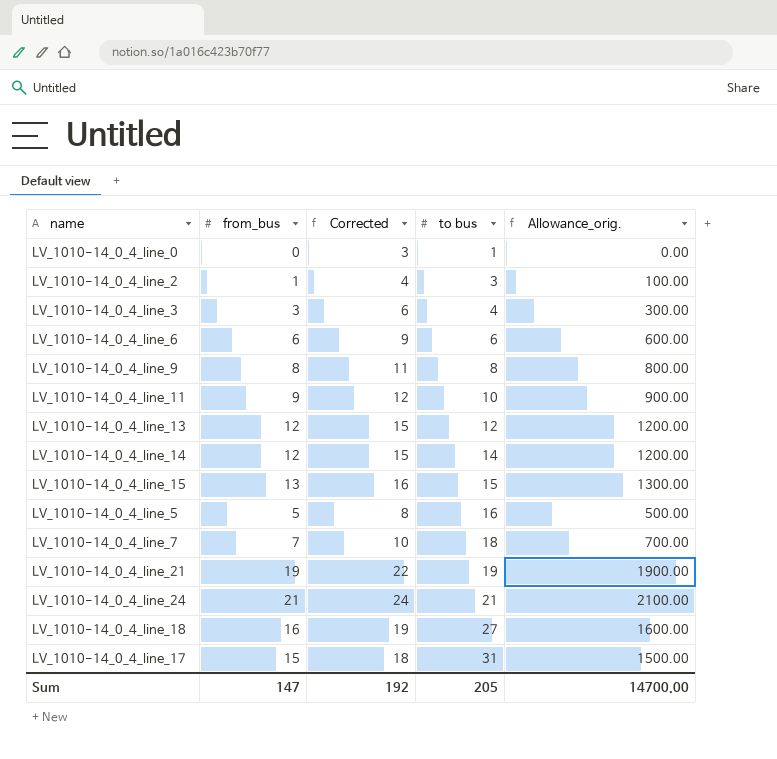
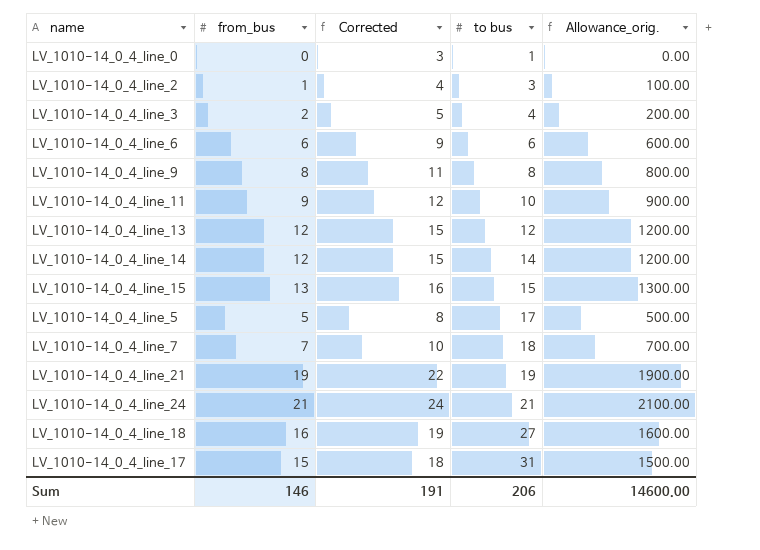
LV_1010-14_0_4_line_3 | from_bus: 3 -> 2
LV_1010-14_0_4_line_3 | Corrected: 6 -> 5
LV_1010-14_0_4_line_3 | Allowance_orig.: 300.00 -> 200.00
LV_1010-14_0_4_line_5 | to bus: 16 -> 17
Sum | from_bus: 147 -> 146
Sum | Corrected: 192 -> 191
Sum | to bus: 205 -> 206
Sum | Allowance_orig.: 14700.00 -> 14600.00

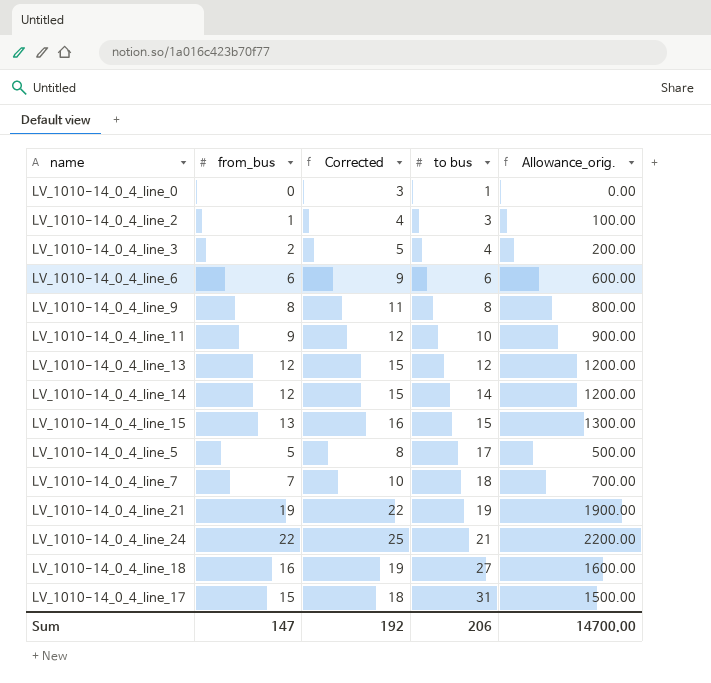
LV_1010-14_0_4_line_24 | from_bus: 21 -> 22
LV_1010-14_0_4_line_24 | Corrected: 24 -> 25
LV_1010-14_0_4_line_24 | Allowance_orig.: 2100.00 -> 2200.00
Sum | from_bus: 146 -> 147
Sum | Corrected: 191 -> 192
Sum | Allowance_orig.: 14600.00 -> 14700.00

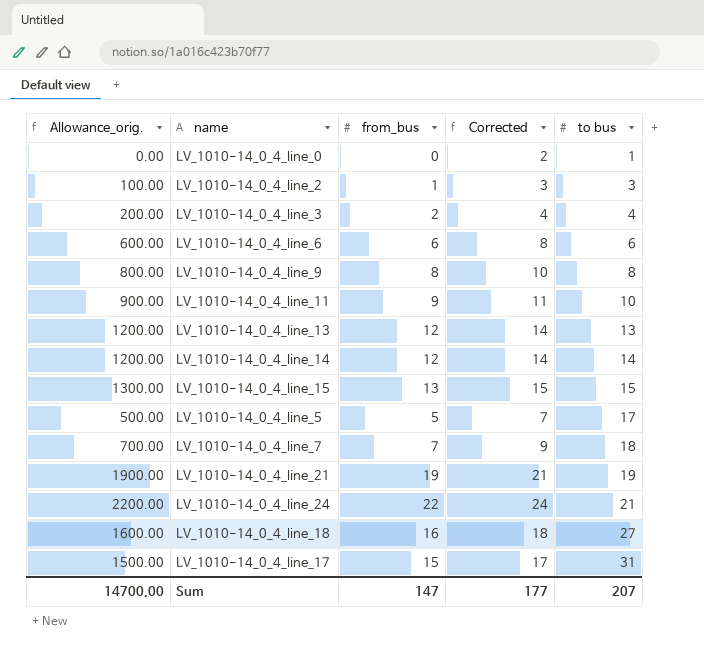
column Allowance_orig. | position: 5 -> 1
column Corrected | formula: [from_bus] + 3 -> [from_bus] + 2
LV_1010-14_0_4_line_13 | to bus: 12 -> 13
Sum | Corrected: 192 -> 177
Sum | to bus: 206 -> 207

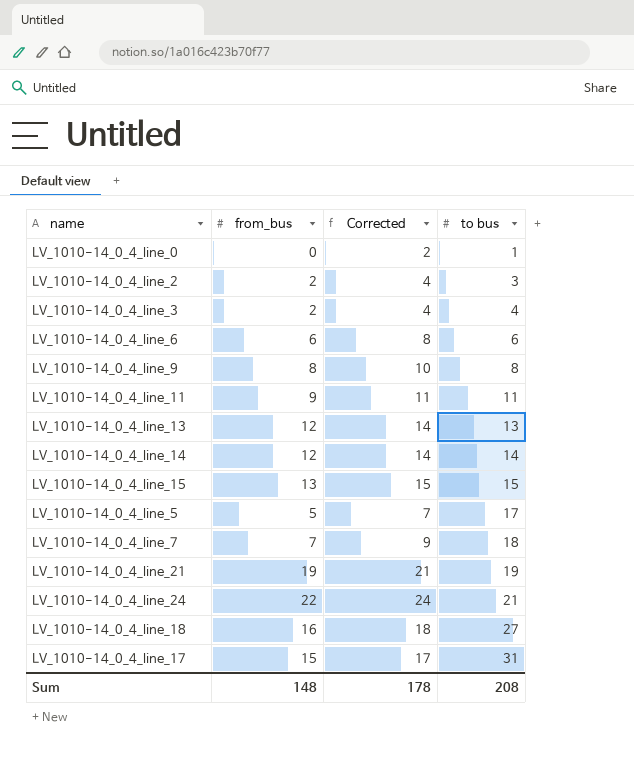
column Allowance_orig. | formula: [from_bus] * 100 -> none
LV_1010-14_0_4_line_2 | from_bus: 1 -> 2
LV_1010-14_0_4_line_2 | Corrected: 3 -> 4
LV_1010-14_0_4_line_11 | to bus: 10 -> 11
Sum | from_bus: 147 -> 148
Sum | Corrected: 177 -> 178
Sum | to bus: 207 -> 208

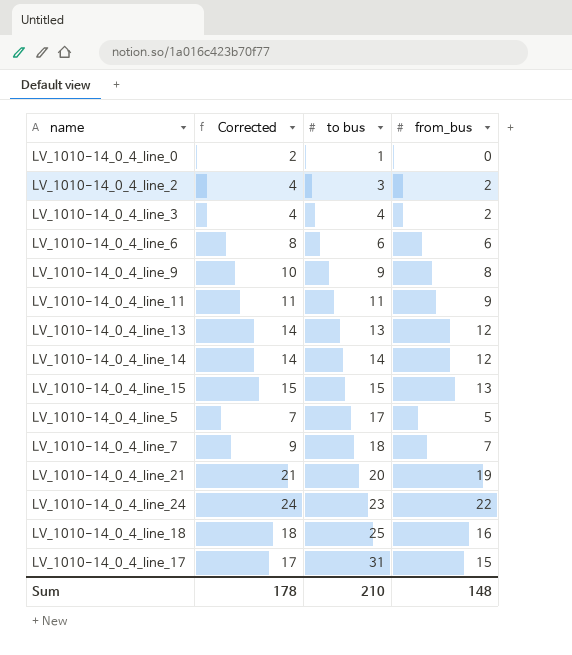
column from_bus | position: 2 -> 4
LV_1010-14_0_4_line_9 | to bus: 8 -> 9
LV_1010-14_0_4_line_21 | to bus: 19 -> 20
LV_1010-14_0_4_line_24 | to bus: 21 -> 23
LV_1010-14_0_4_line_18 | to bus: 27 -> 25
Sum | to bus: 208 -> 210

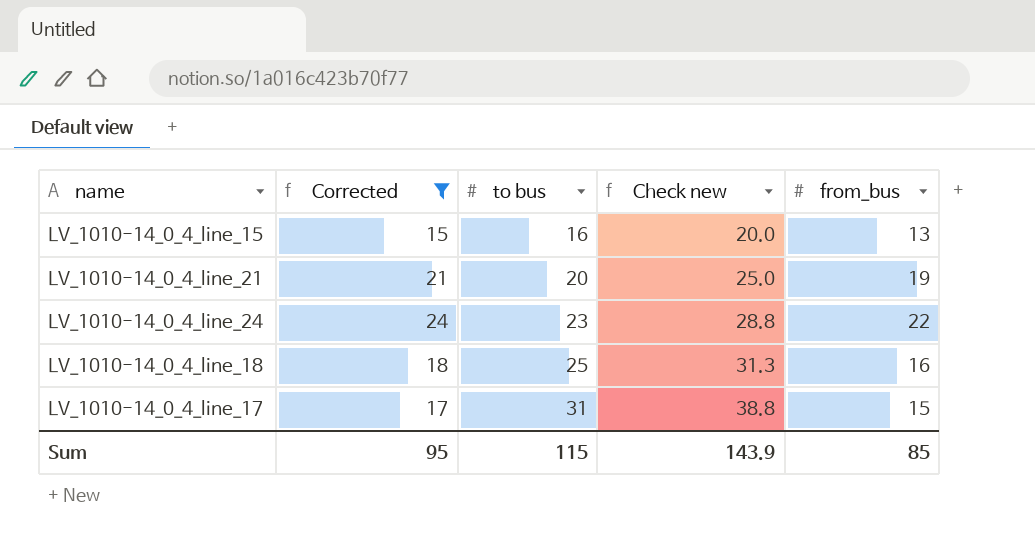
filter: none -> Corrected >= 15
column Check new | formula: none -> [to bus] * 1.25
LV_1010-14_0_4_line_15 | to bus: 15 -> 16
Sum | Corrected: 178 -> 95
Sum | to bus: 210 -> 115
Sum | from_bus: 148 -> 85

